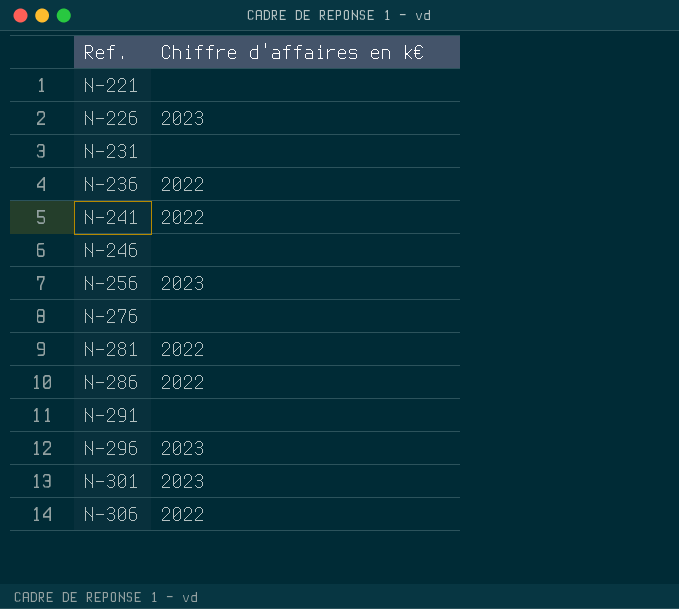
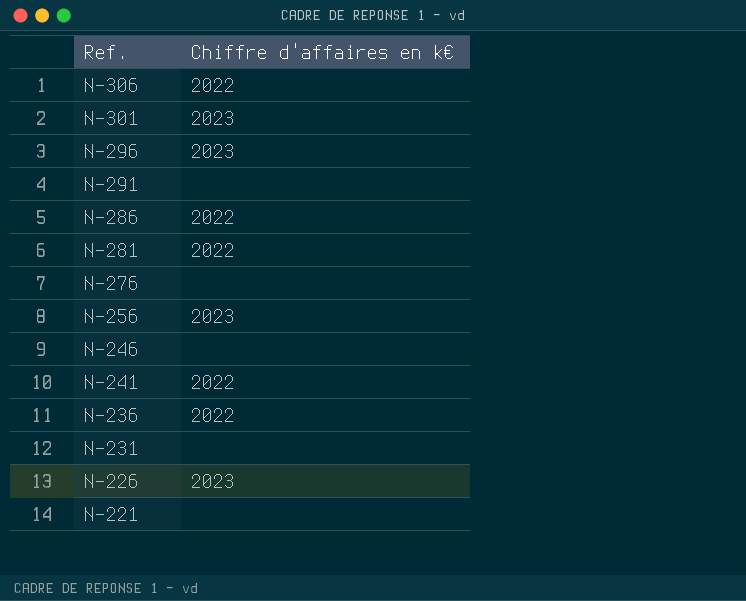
row order: Ref. ascending -> Ref. descending

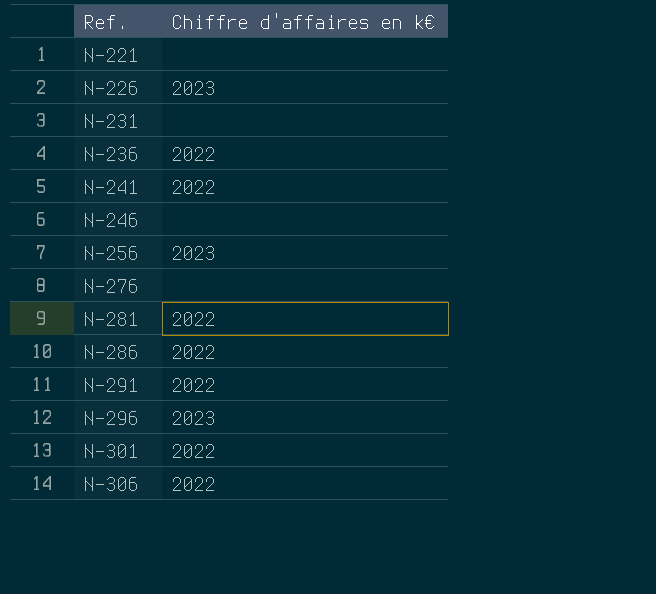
row order: Ref. descending -> Ref. ascending
N-291 | Chiffre d'affaires en k€: none -> 2022
N-301 | Chiffre d'affaires en k€: 2023 -> 2022

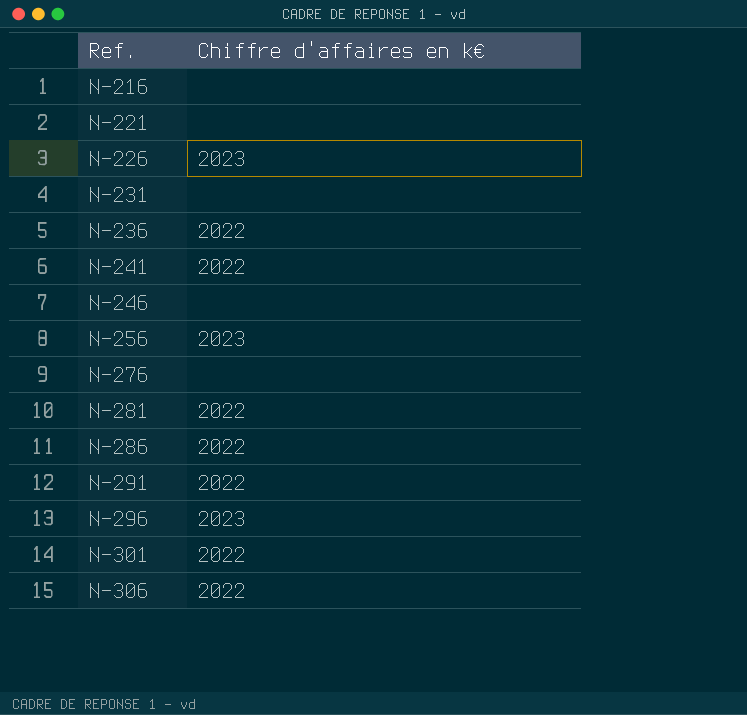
row N-216: none -> none

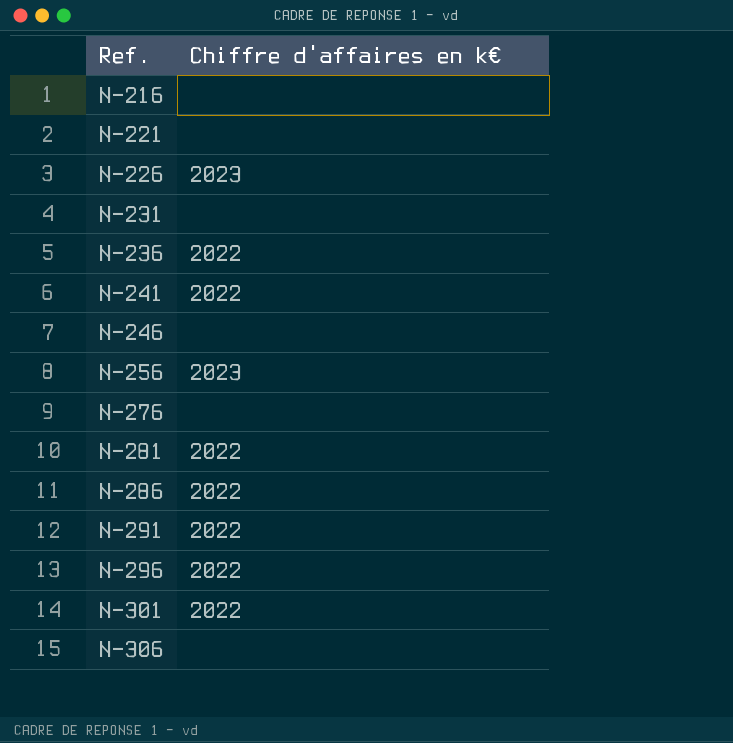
N-296 | Chiffre d'affaires en k€: 2023 -> 2022
N-306 | Chiffre d'affaires en k€: 2022 -> none

